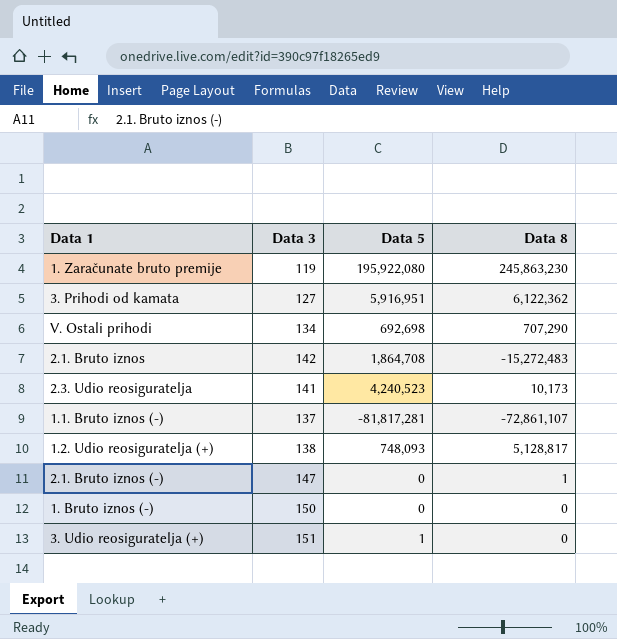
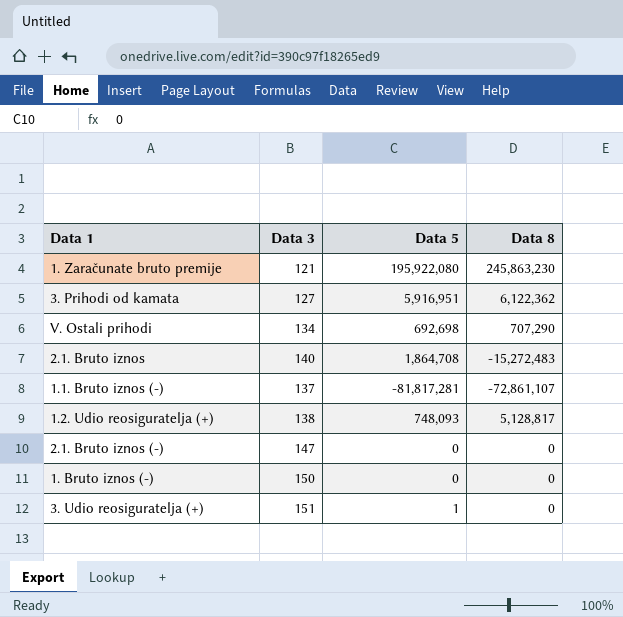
row 2.3. Udio reosiguratelja: 141 | 4,240,523 | 10,173 -> none
1. Zaračunate bruto premije | Data 3: 119 -> 121
2.1. Bruto iznos | Data 3: 142 -> 140
2.1. Bruto iznos (-) | Data 8: 1 -> 0

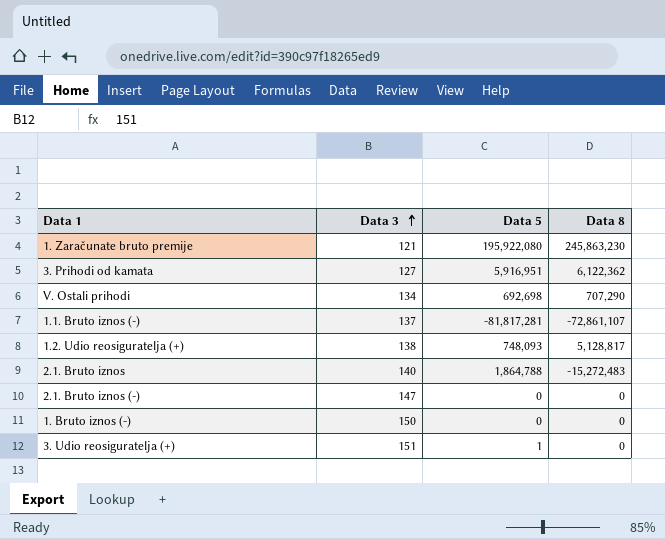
row order: none -> Data 3 ascending
2.1. Bruto iznos | Data 5: 1,864,708 -> 1,864,788

